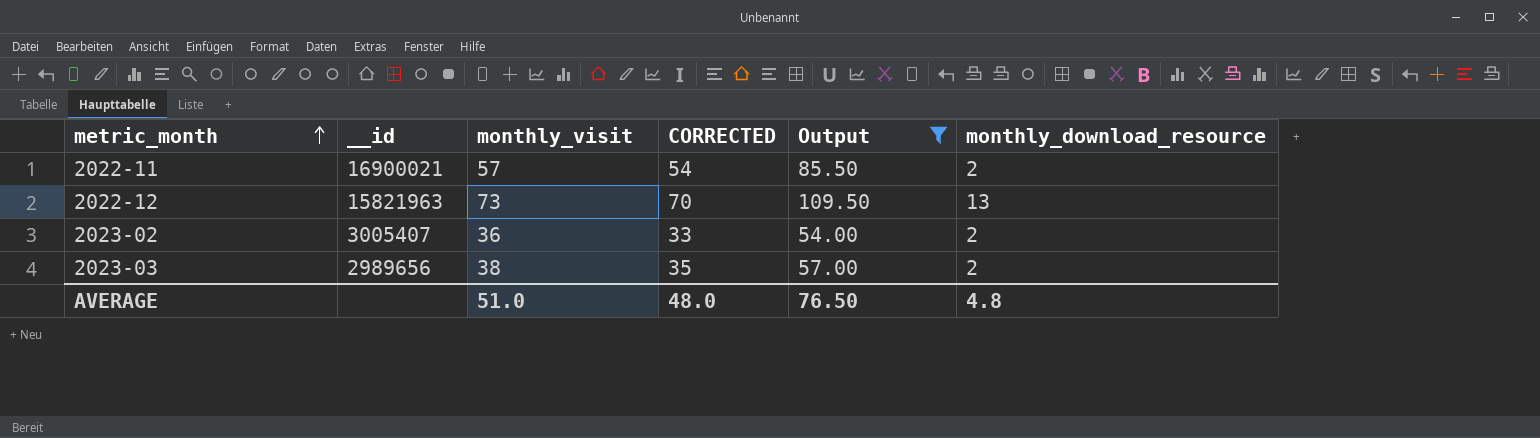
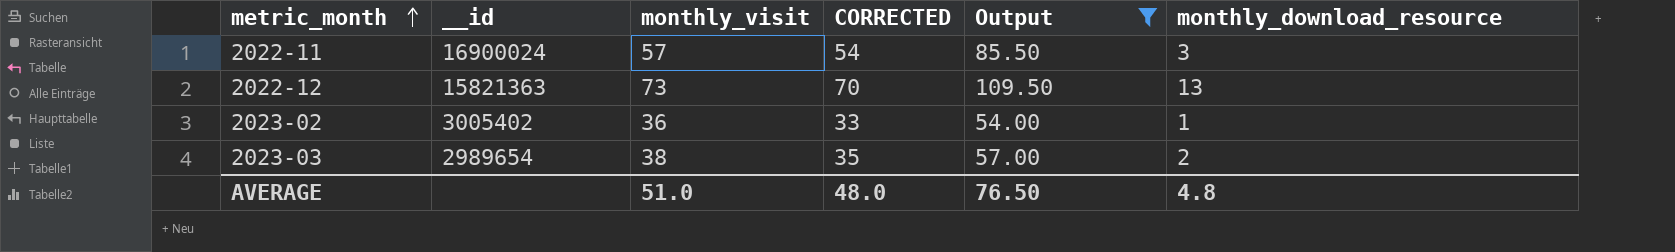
2022-11 | __id: 16900021 -> 16900024
2022-11 | monthly_download_resource: 2 -> 3
2022-12 | __id: 15821963 -> 15821363
2023-02 | __id: 3005407 -> 3005402
2023-02 | monthly_download_resource: 2 -> 1
2023-03 | __id: 2989656 -> 2989654

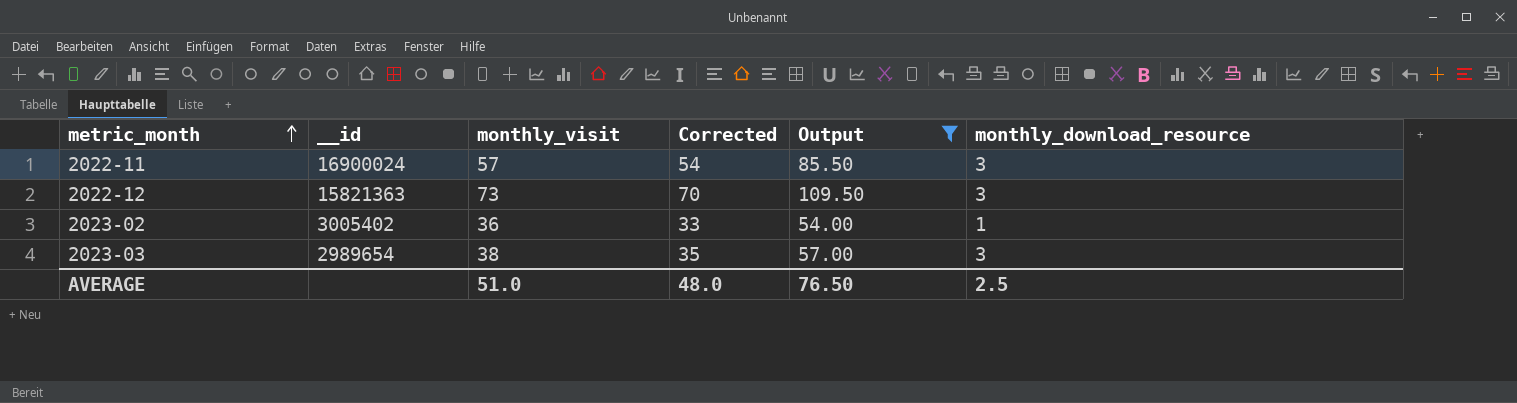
column name: CORRECTED -> Corrected
2022-12 | monthly_download_resource: 13 -> 3
2023-03 | monthly_download_resource: 2 -> 3
AVERAGE | monthly_download_resource: 4.8 -> 2.5

